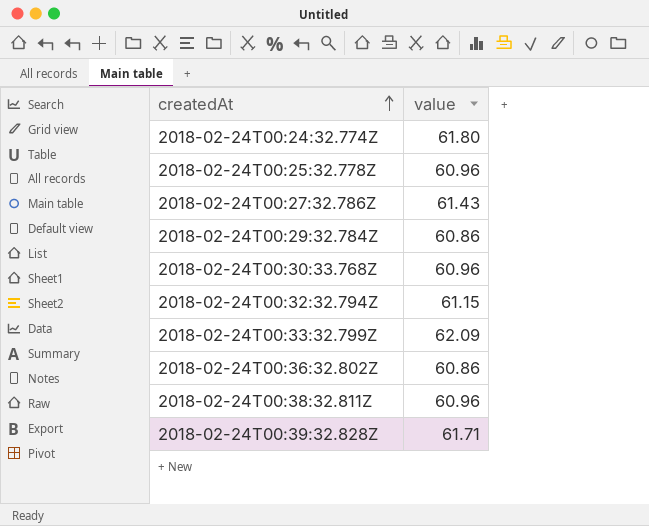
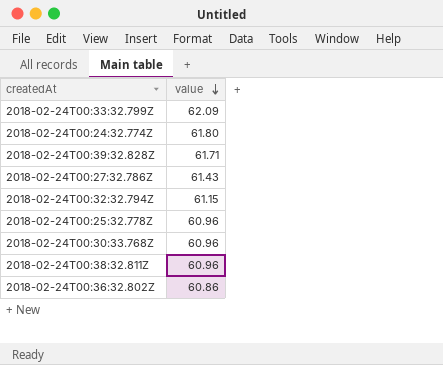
row order: createdAt ascending -> value descending
row 2018-02-24T00:29:32.784Z: 60.86 -> none

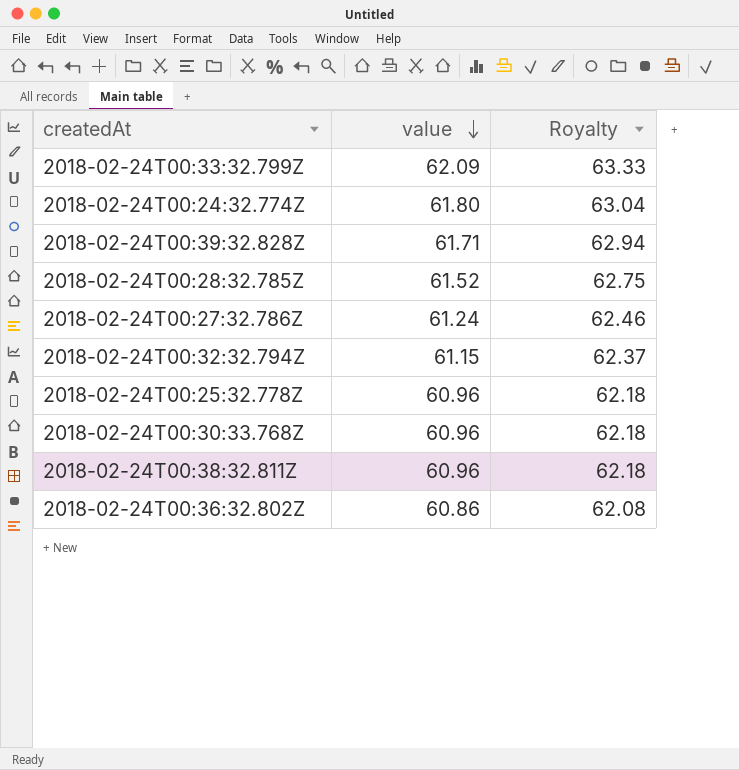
column Royalty | formula: none -> [value] * 1.02
row 2018-02-24T00:28:32.785Z: none -> 61.52 | 62.75
2018-02-24T00:27:32.786Z | value: 61.43 -> 61.24

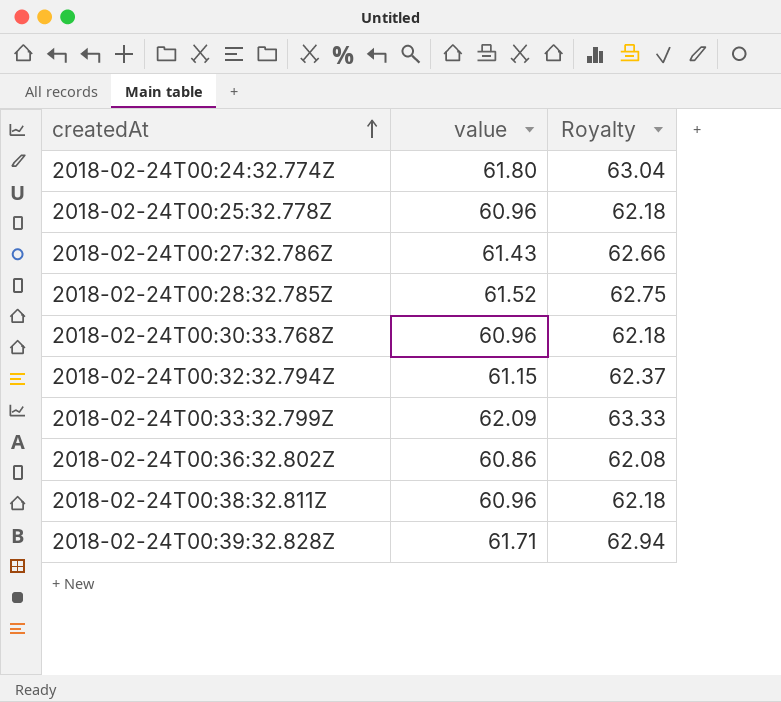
row order: value descending -> createdAt ascending
2018-02-24T00:27:32.786Z | value: 61.24 -> 61.43
2018-02-24T00:27:32.786Z | Royalty: 62.46 -> 62.66

